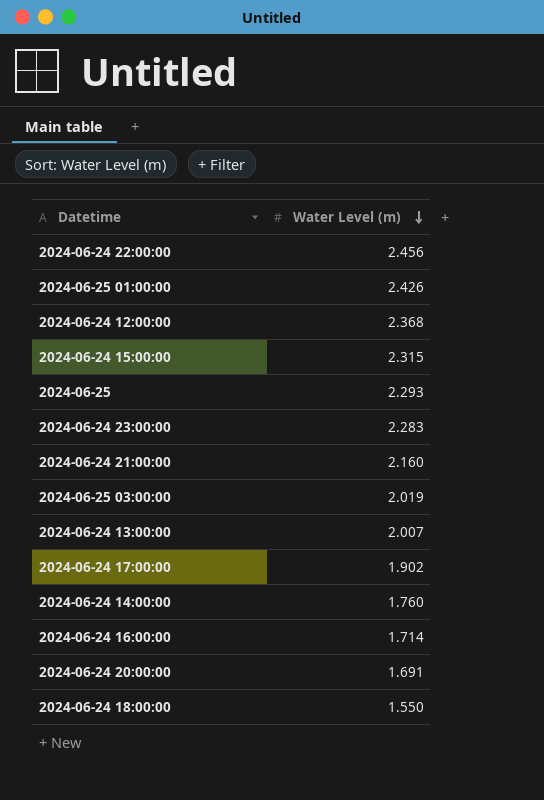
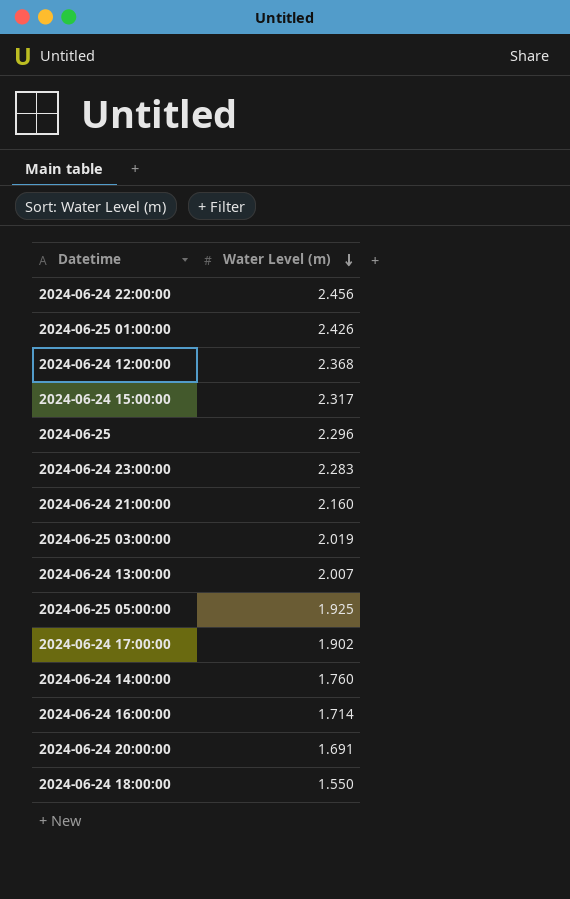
2024-06-24 15:00:00 | Water Level (m): 2.315 -> 2.317
2024-06-25 | Water Level (m): 2.293 -> 2.296
row 2024-06-25 05:00:00: none -> 1.925

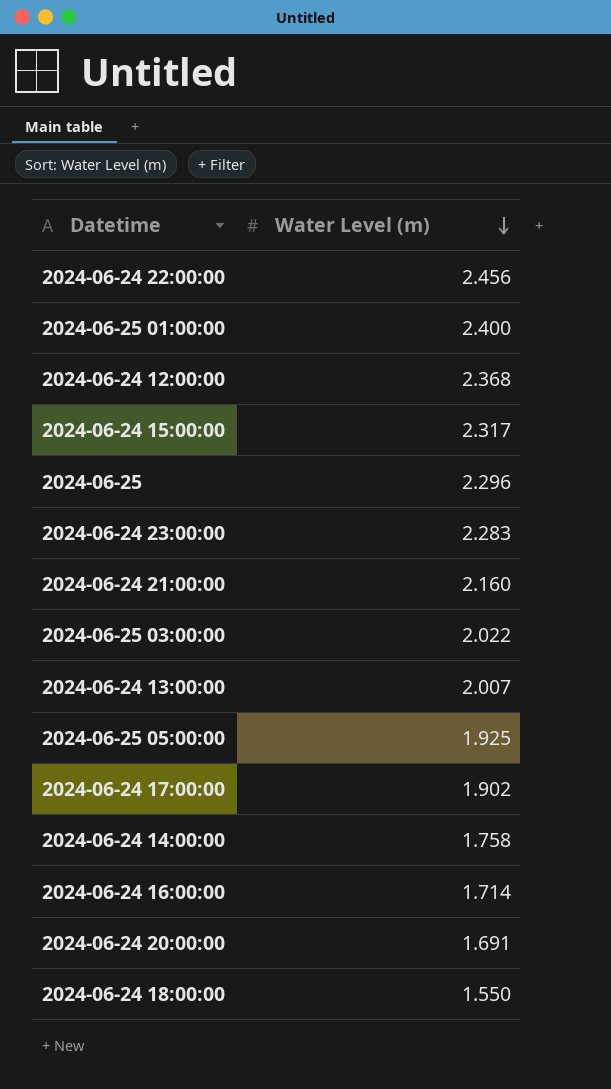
2024-06-25 01:00:00 | Water Level (m): 2.426 -> 2.400
2024-06-25 03:00:00 | Water Level (m): 2.019 -> 2.022
2024-06-24 14:00:00 | Water Level (m): 1.760 -> 1.758

